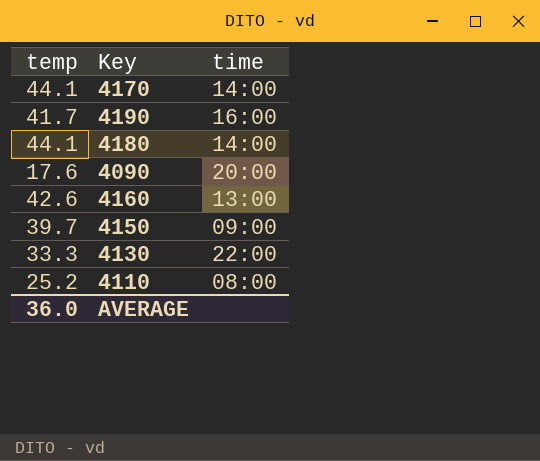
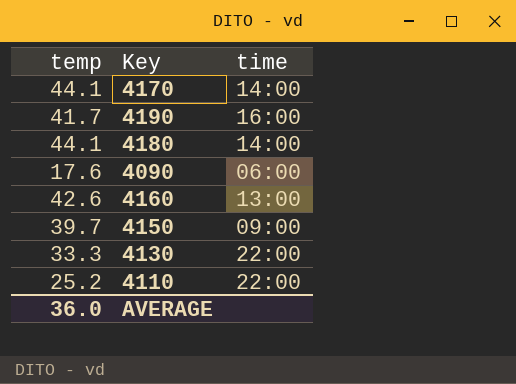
4090 | time: 20:00 -> 06:00
4110 | time: 08:00 -> 22:00

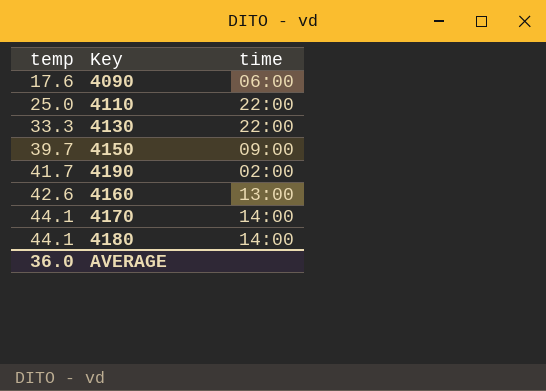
row order: none -> temp ascending
4110 | temp: 25.2 -> 25.0
4190 | time: 16:00 -> 02:00

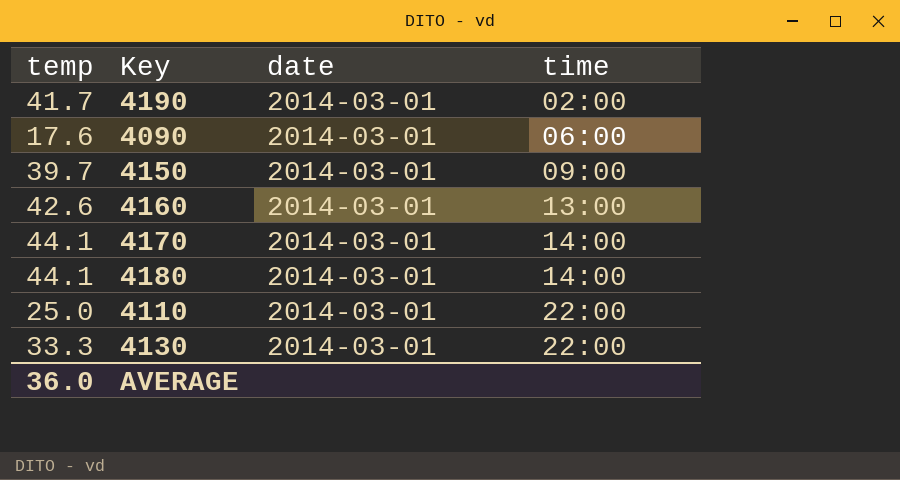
row order: temp ascending -> time ascending
column date | position: none -> 3

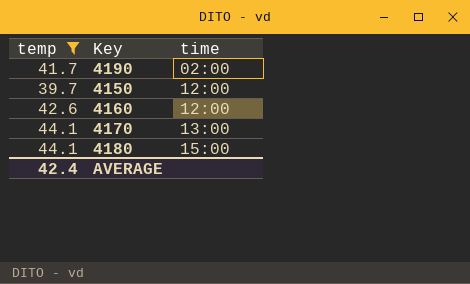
filter: none -> temp >= 39.7
column date | position: 3 -> none
4150 | time: 09:00 -> 12:00
4160 | time: 13:00 -> 12:00
4170 | time: 14:00 -> 13:00
4180 | time: 14:00 -> 15:00
AVERAGE | temp: 36.0 -> 42.4

